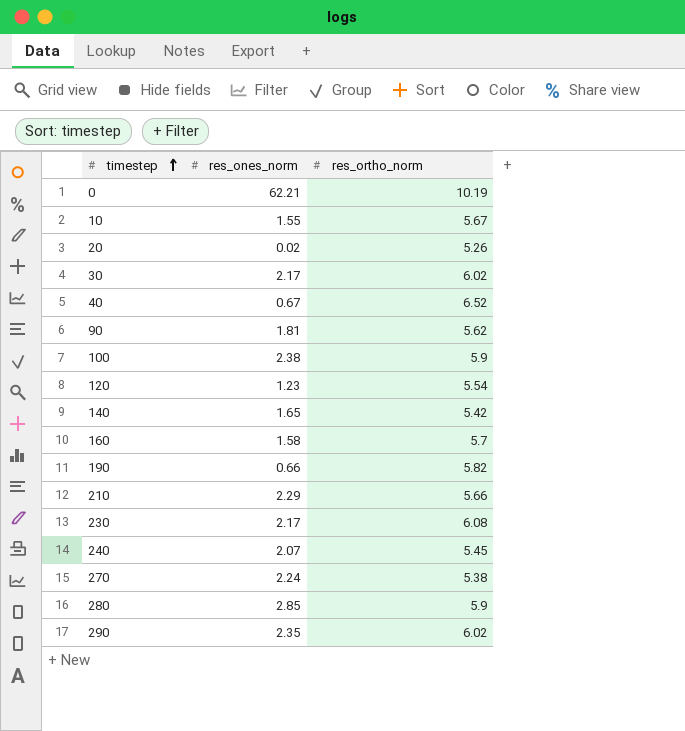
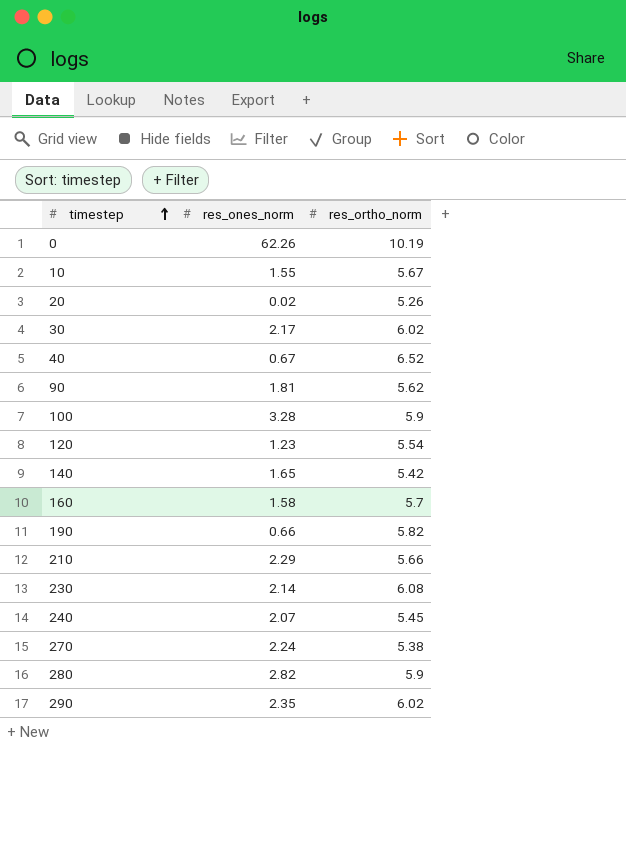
0 | res_ones_norm: 62.21 -> 62.26
100 | res_ones_norm: 2.38 -> 3.28
230 | res_ones_norm: 2.17 -> 2.14
280 | res_ones_norm: 2.85 -> 2.82

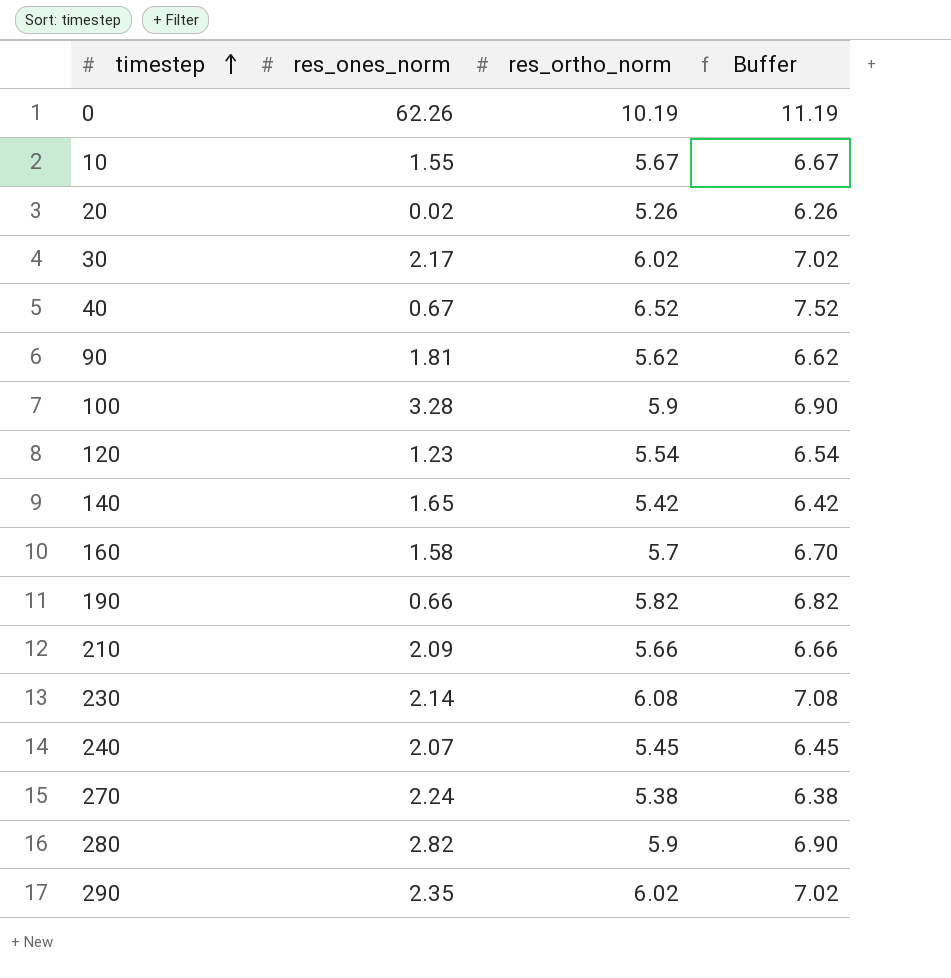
column Buffer | formula: none -> [res_ortho_norm] + 1
210 | res_ones_norm: 2.29 -> 2.09

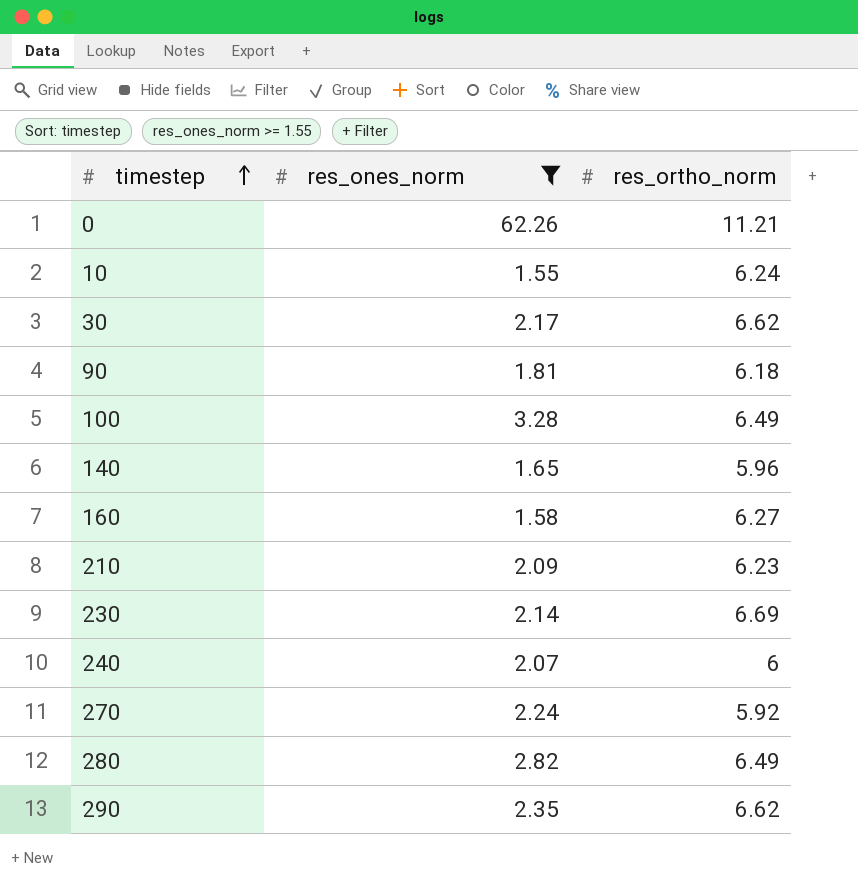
filter: none -> res_ones_norm >= 1.55
column Buffer | formula: [res_ortho_norm] + 1 -> none
0 | res_ortho_norm: 10.19 -> 11.21
10 | res_ortho_norm: 5.67 -> 6.24
30 | res_ortho_norm: 6.02 -> 6.62
90 | res_ortho_norm: 5.62 -> 6.18
100 | res_ortho_norm: 5.9 -> 6.49
140 | res_ortho_norm: 5.42 -> 5.96
160 | res_ortho_norm: 5.7 -> 6.27
210 | res_ortho_norm: 5.66 -> 6.23
230 | res_ortho_norm: 6.08 -> 6.69
240 | res_ortho_norm: 5.45 -> 6
270 | res_ortho_norm: 5.38 -> 5.92
280 | res_ortho_norm: 5.9 -> 6.49
290 | res_ortho_norm: 6.02 -> 6.62

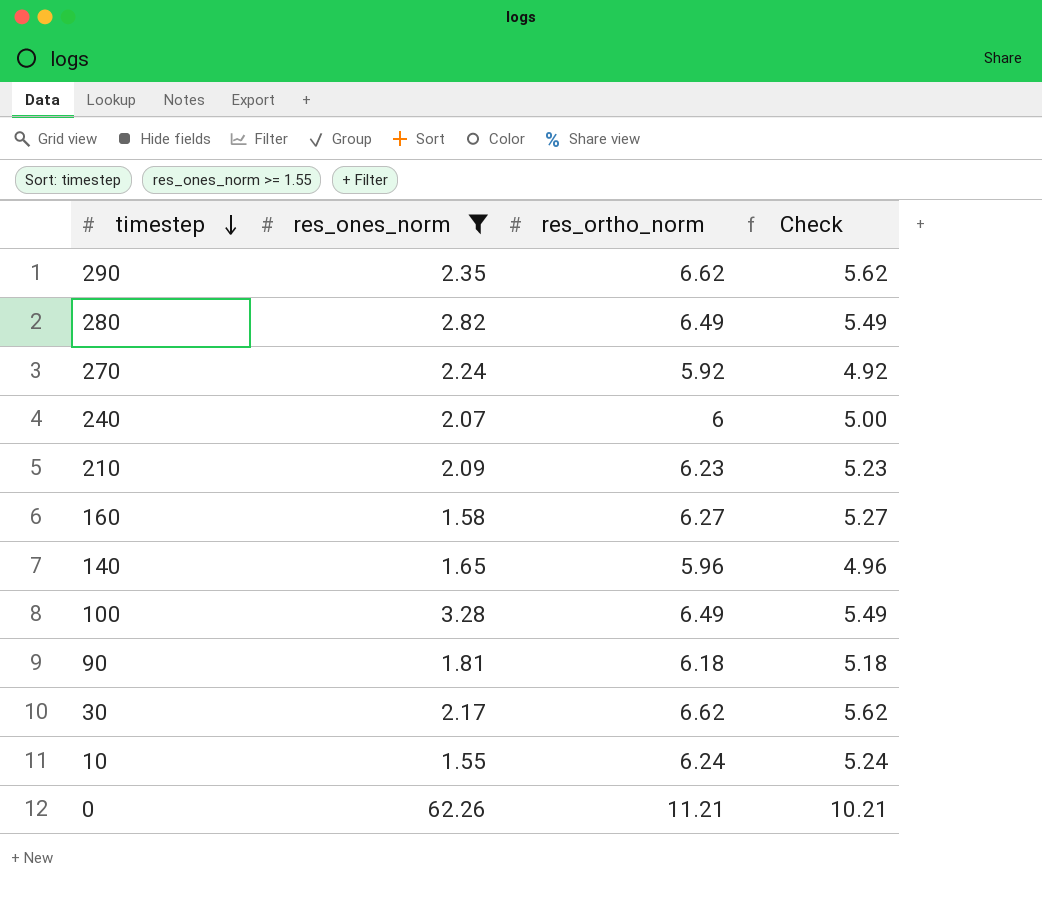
row order: timestep ascending -> timestep descending
column Check | formula: none -> [res_ortho_norm] - 1
row 230: 2.14 | 6.69 -> none

